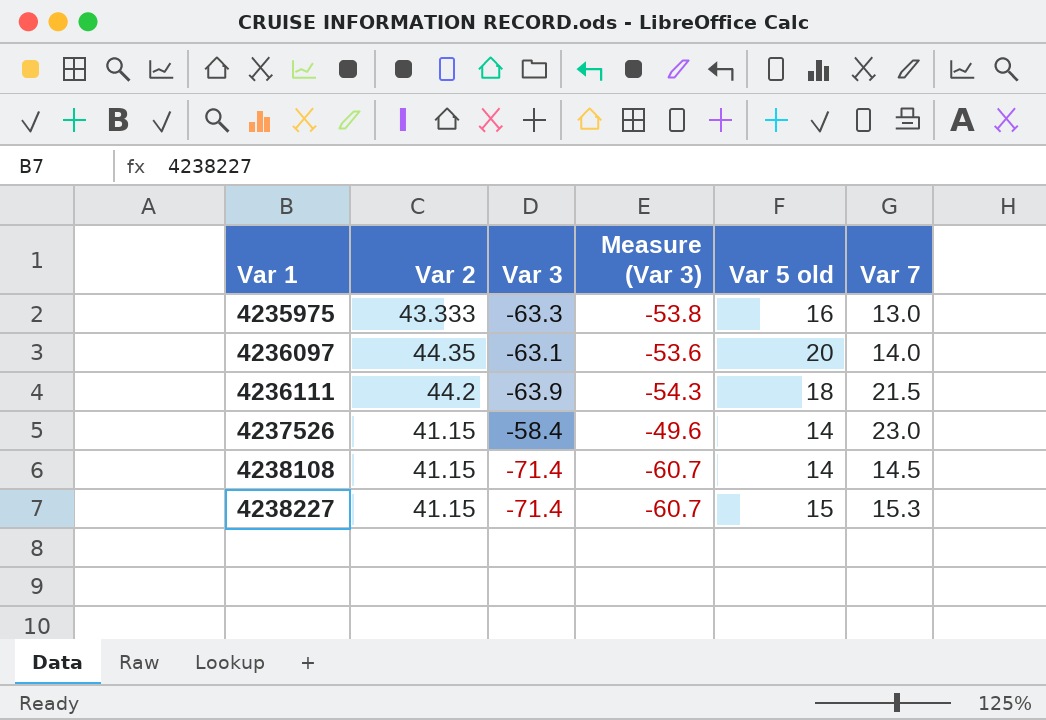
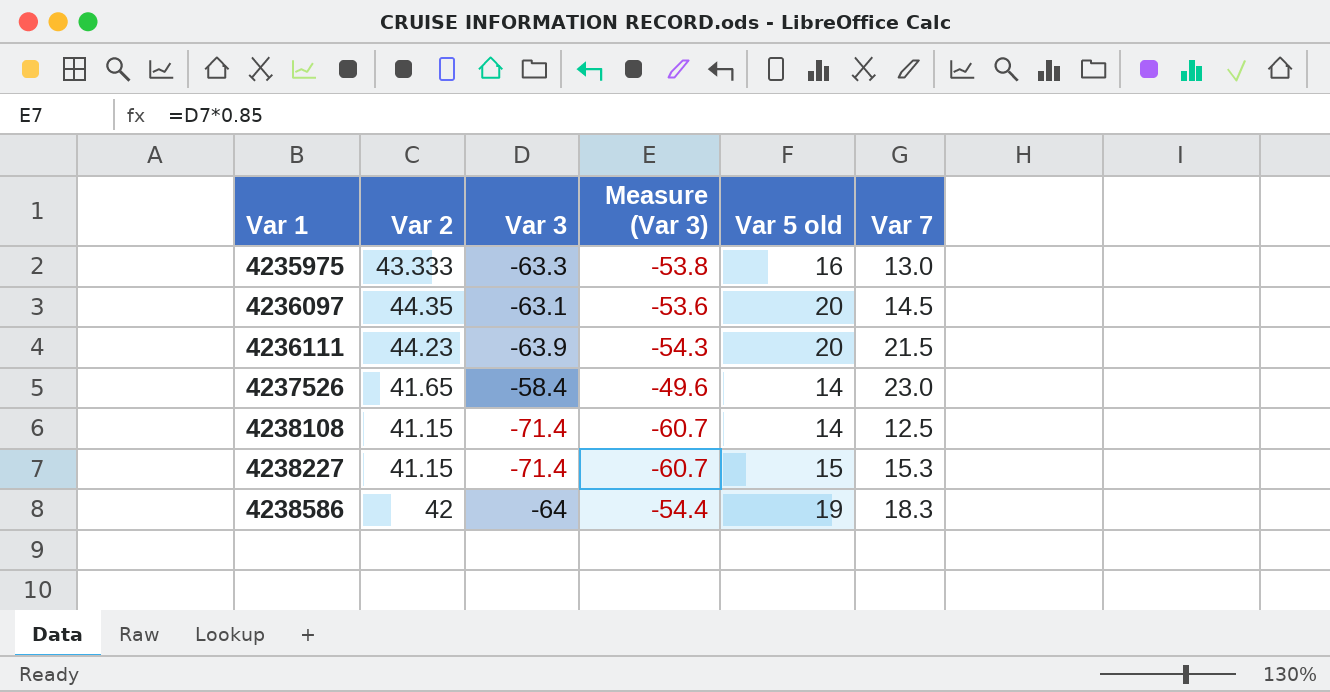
4236097 | Var 7: 14.0 -> 14.5
4236111 | Var 2: 44.2 -> 44.23
4236111 | Var 5 old: 18 -> 20
4237526 | Var 2: 41.15 -> 41.65
4238108 | Var 7: 14.5 -> 12.5
row 4238586: none -> 42 | -64 | -54.4 | 19 | 18.3

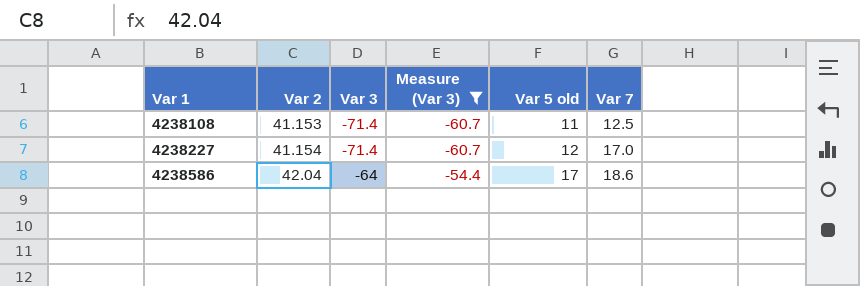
filter: none -> Measure (Var 3) <= -54.4
4238108 | Var 2: 41.15 -> 41.153
4238108 | Var 5 old: 14 -> 11
4238227 | Var 2: 41.15 -> 41.154
4238227 | Var 5 old: 15 -> 12
4238227 | Var 7: 15.3 -> 17.0
4238586 | Var 2: 42 -> 42.04
4238586 | Var 5 old: 19 -> 17
4238586 | Var 7: 18.3 -> 18.6

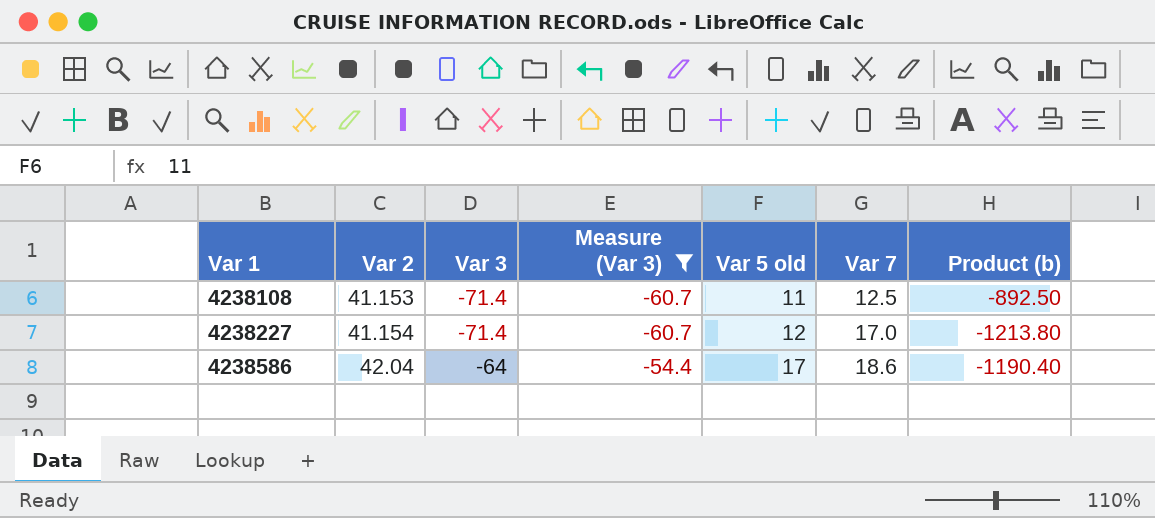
column Product (b) | formula: none -> [Var 3] * [Var 7]

